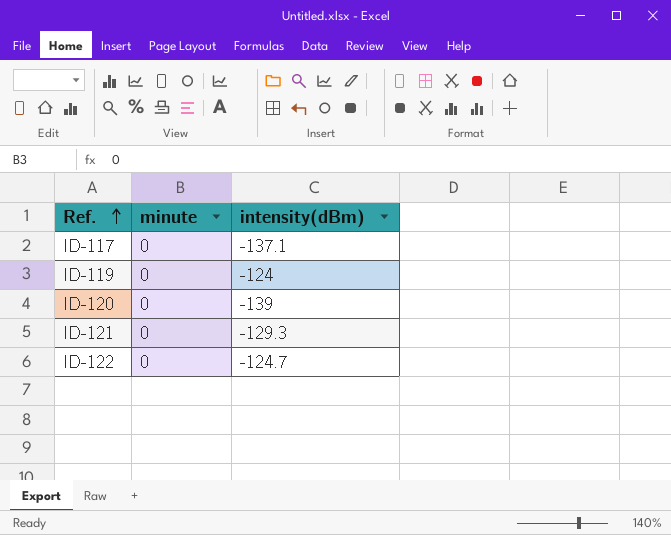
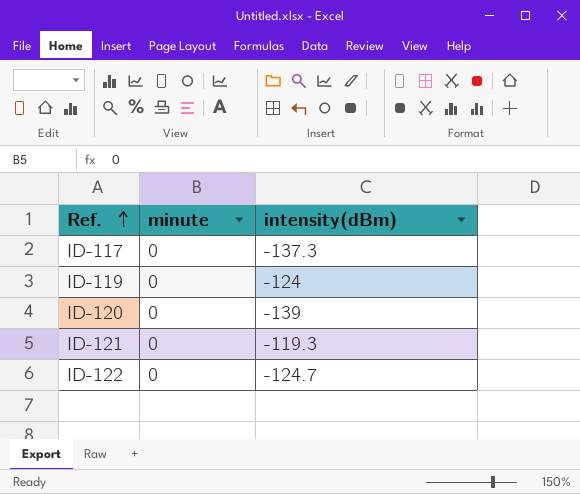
ID-117 | intensity(dBm): -137.1 -> -137.3
ID-121 | intensity(dBm): -129.3 -> -119.3

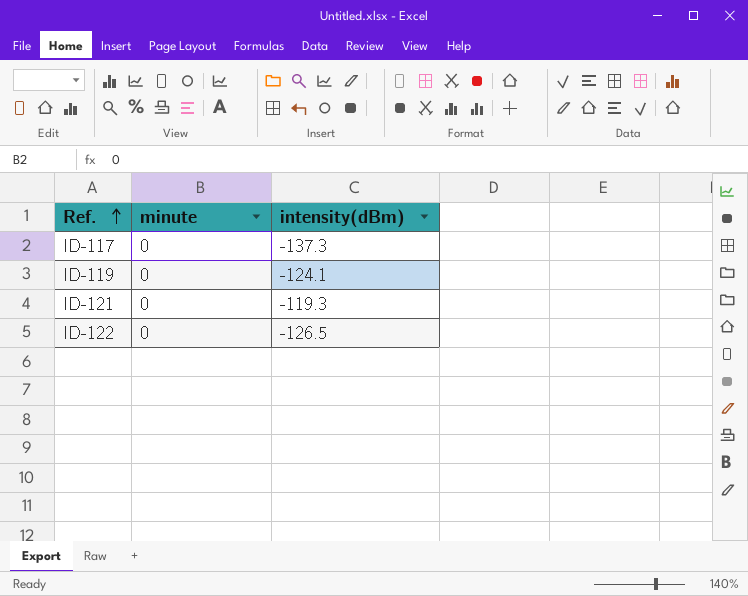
row ID-120: 0 | -139 -> none
ID-119 | intensity(dBm): -124 -> -124.1
ID-122 | intensity(dBm): -124.7 -> -126.5

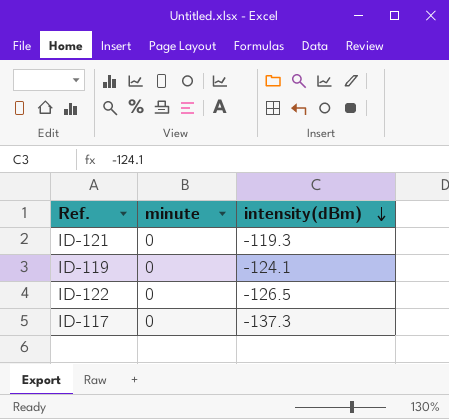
row order: Ref. ascending -> intensity(dBm) descending

